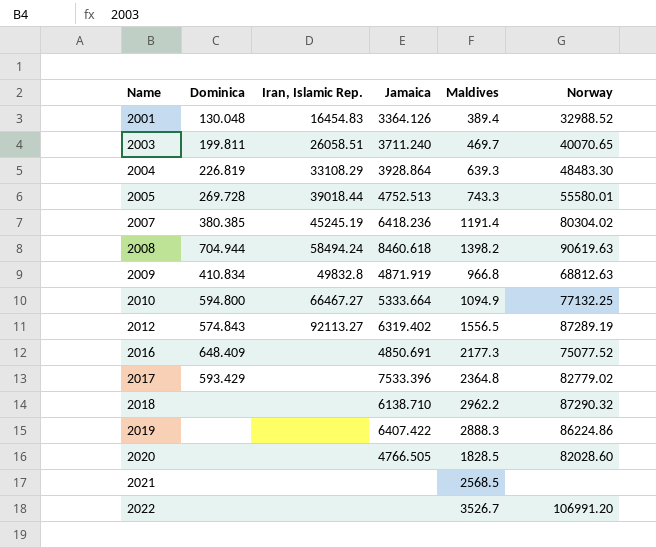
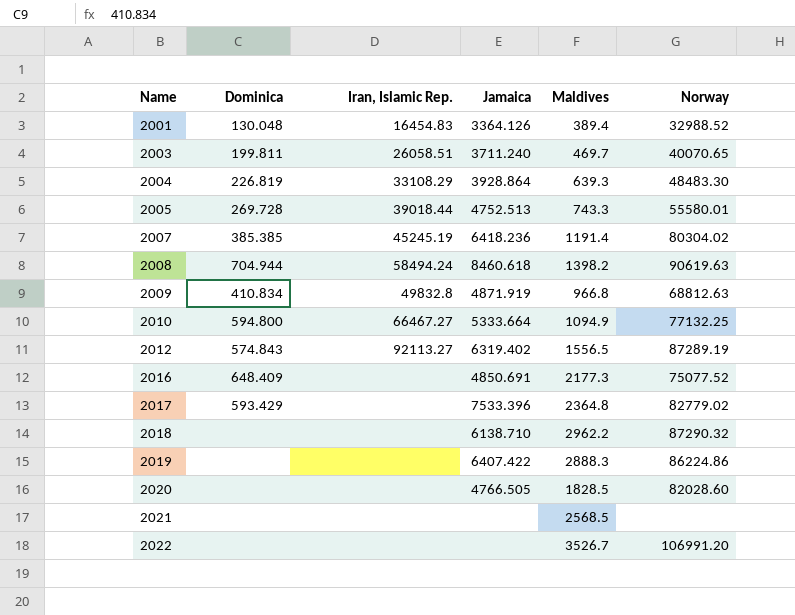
2007 | Dominica: 380.385 -> 385.385

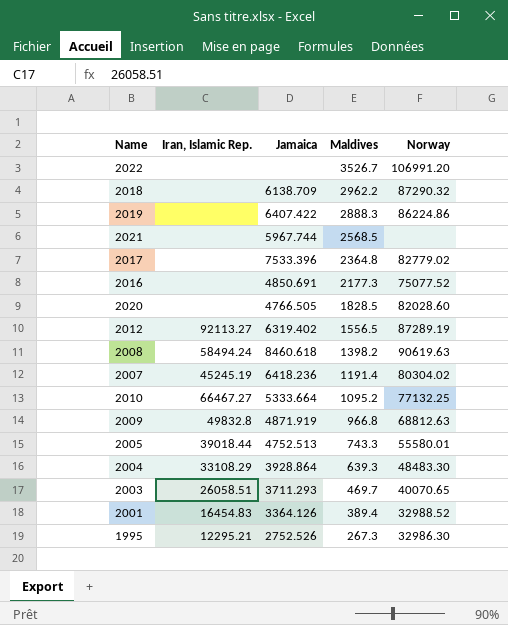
row order: Name ascending -> Maldives descending
column Dominica | position: 2 -> none
2018 | Jamaica: 6138.710 -> 6138.709
2021 | Jamaica: none -> 5967.744
2010 | Maldives: 1094.9 -> 1095.2
2003 | Jamaica: 3711.240 -> 3711.293
row 1995: none -> 12295.21 | 2752.526 | 267.3 | 32986.30

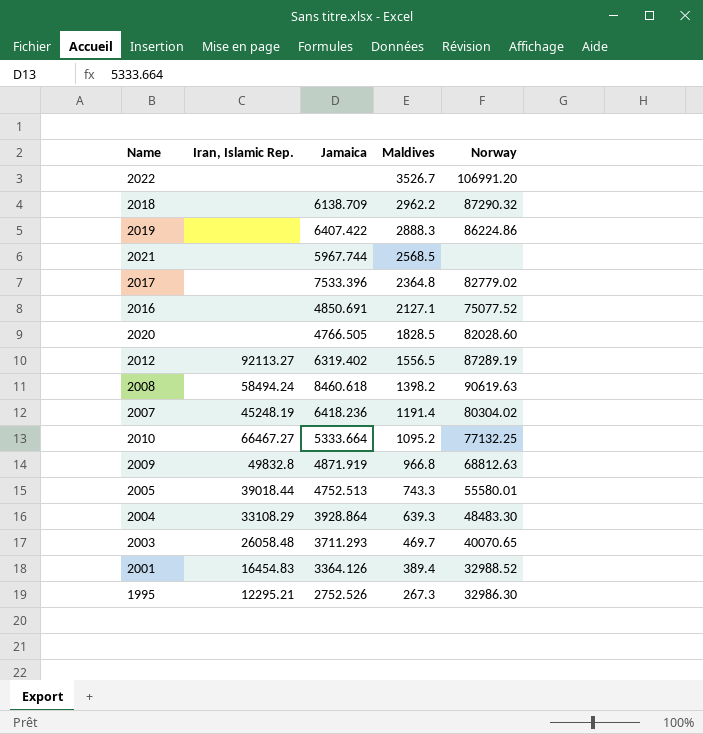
2016 | Maldives: 2177.3 -> 2127.1
2007 | Iran, Islamic Rep.: 45245.19 -> 45248.19
2003 | Iran, Islamic Rep.: 26058.51 -> 26058.48

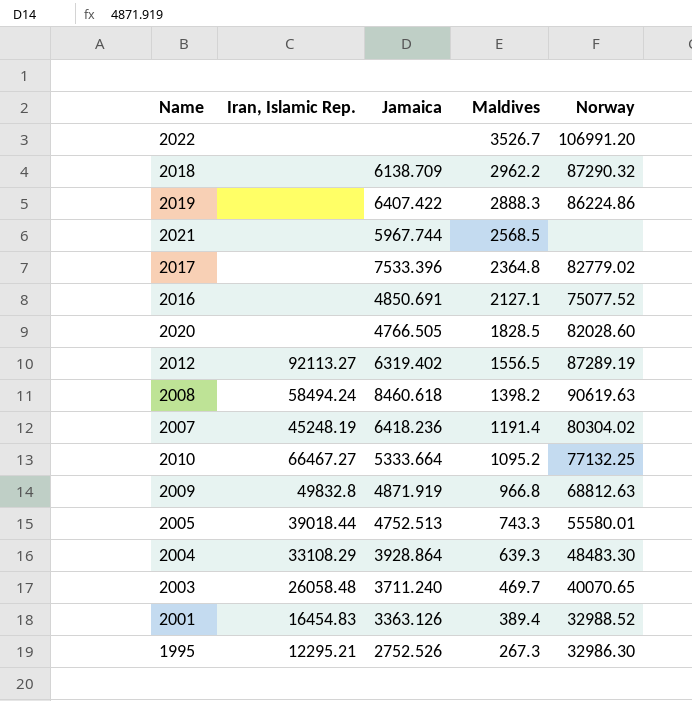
2003 | Jamaica: 3711.293 -> 3711.240
2001 | Jamaica: 3364.126 -> 3363.126

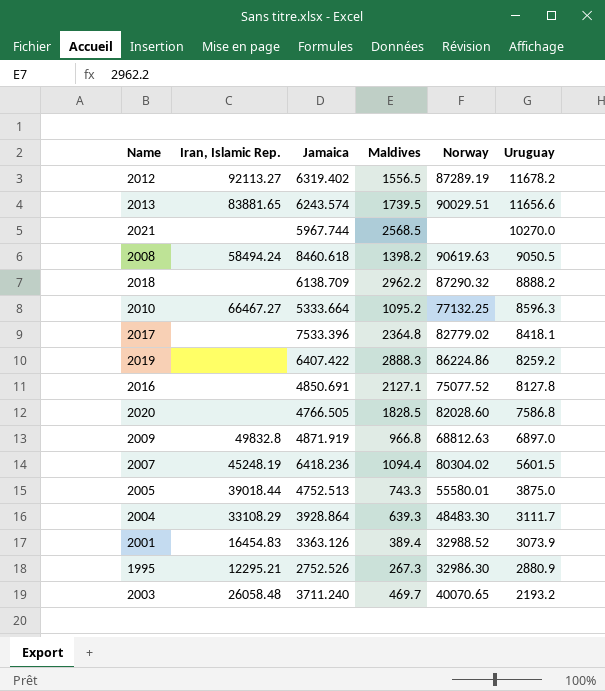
row order: Maldives descending -> Uruguay descending
column Uruguay | position: none -> 6
row 2022: none | none | 3526.7 | 106991.20 -> none
row 2013: none -> 83881.65 | 6243.574 | 1739.5 | 90029.51 | 11656.6
2007 | Maldives: 1191.4 -> 1094.4

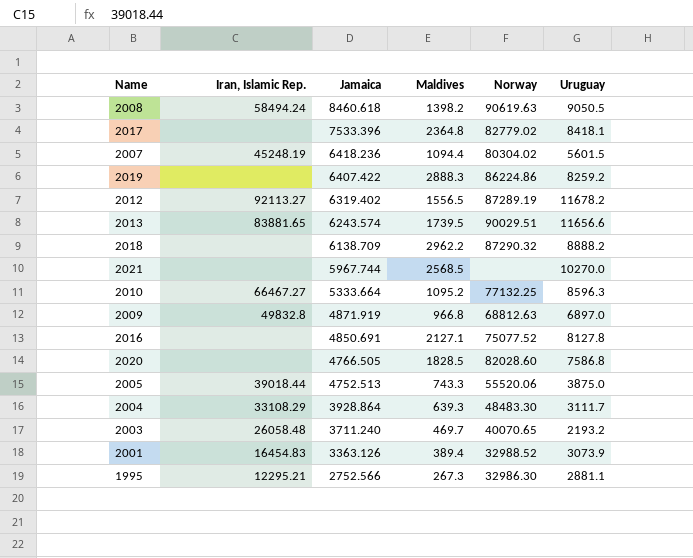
row order: Uruguay descending -> Jamaica descending
2005 | Norway: 55580.01 -> 55520.06
1995 | Jamaica: 2752.526 -> 2752.566
1995 | Uruguay: 2880.9 -> 2881.1

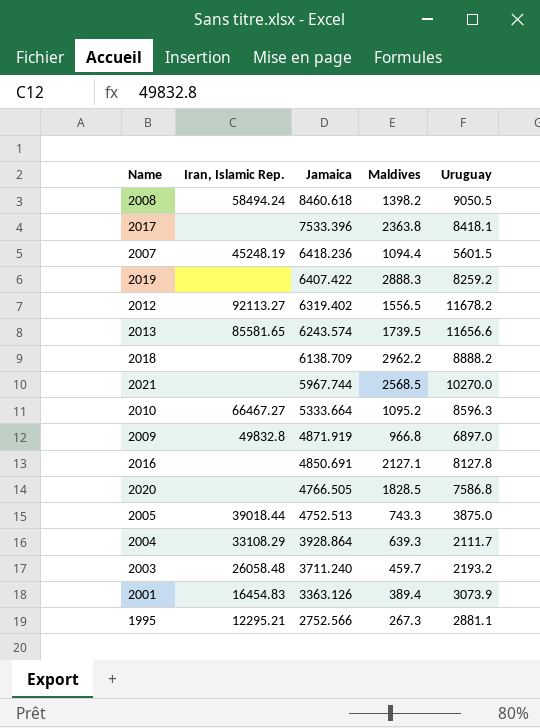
column Norway | position: 5 -> none
2017 | Maldives: 2364.8 -> 2363.8
2013 | Iran, Islamic Rep.: 83881.65 -> 85581.65
2004 | Uruguay: 3111.7 -> 2111.7
2003 | Maldives: 469.7 -> 459.7

